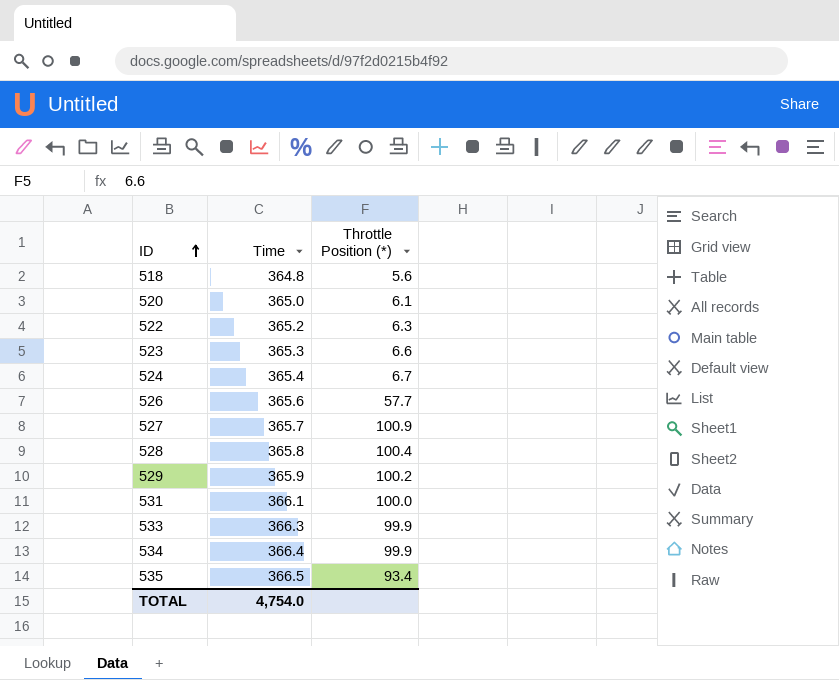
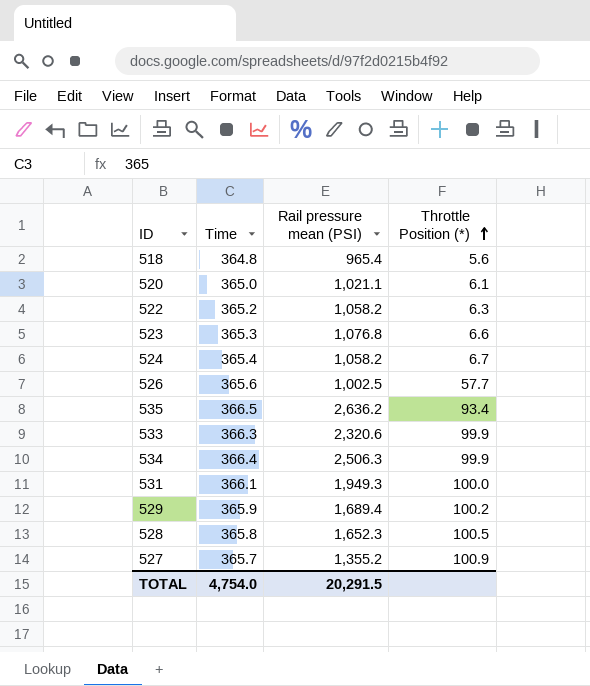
row order: ID ascending -> Throttle Position (*) ascending
column Rail pressure mean (PSI) | position: none -> 3
528 | Throttle Position (*): 100.4 -> 100.5

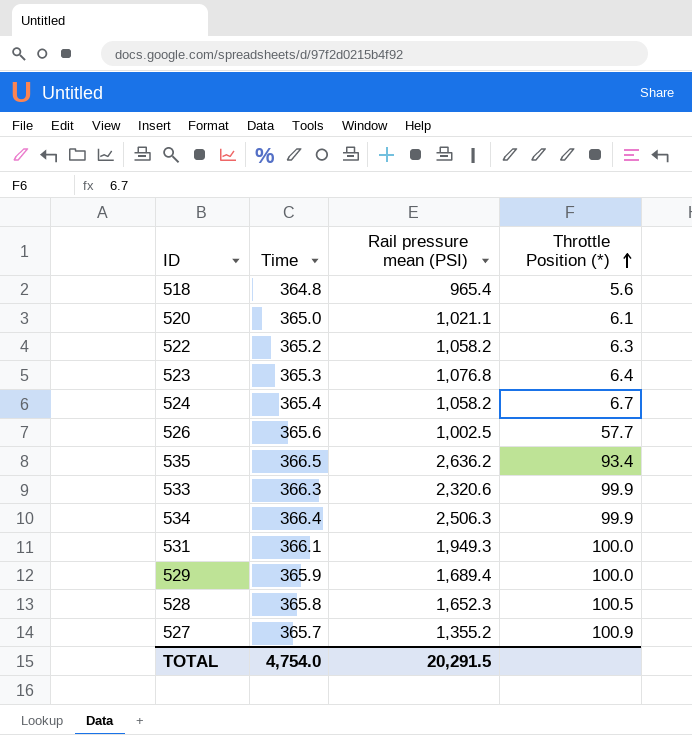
523 | Throttle Position (*): 6.6 -> 6.4
529 | Throttle Position (*): 100.2 -> 100.0

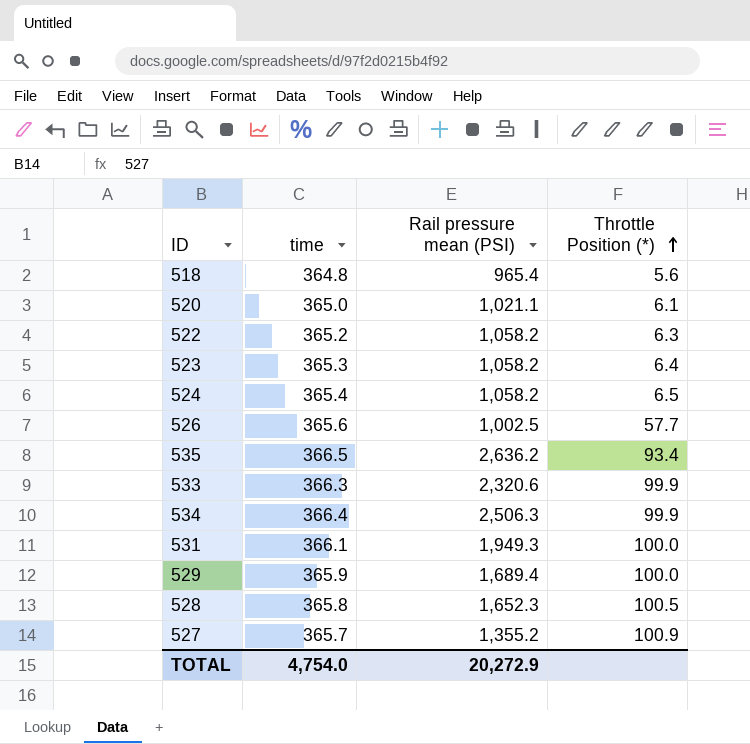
column name: Time -> time
523 | Rail pressure mean (PSI): 1,076.8 -> 1,058.2
524 | Throttle Position (*): 6.7 -> 6.5
TOTAL | Rail pressure mean (PSI): 20,291.5 -> 20,272.9

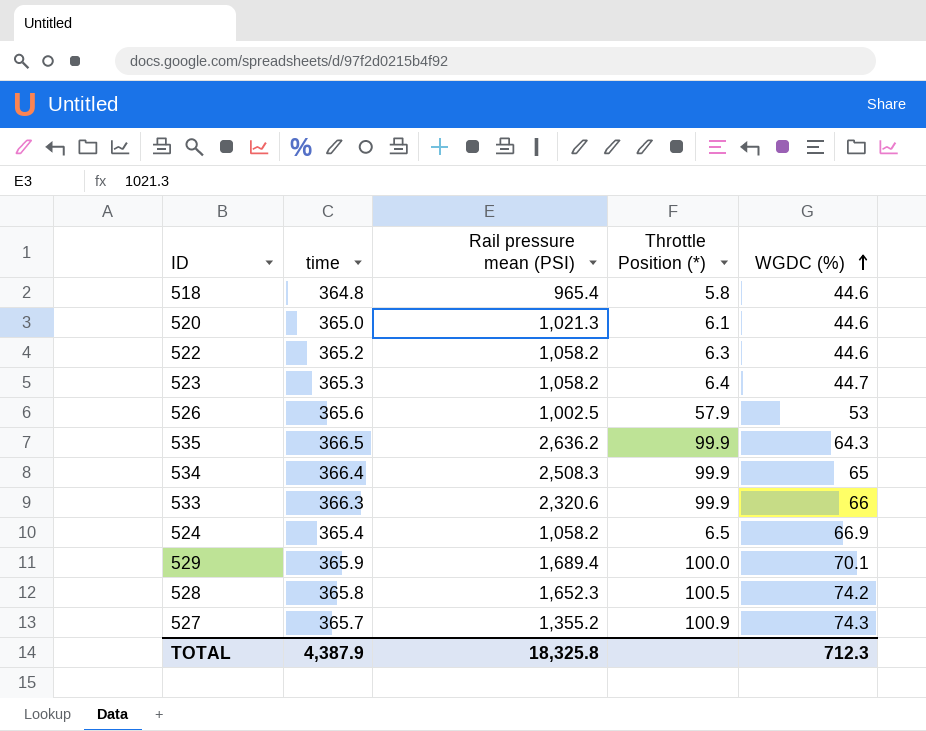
row order: Throttle Position (*) ascending -> WGDC (%) ascending
column WGDC (%) | position: none -> 5
row 531: 366.1 | 1,949.3 | 100.0 -> none
518 | Throttle Position (*): 5.6 -> 5.8
520 | Rail pressure mean (PSI): 1,021.1 -> 1,021.3
526 | Throttle Position (*): 57.7 -> 57.9
535 | Throttle Position (*): 93.4 -> 99.9
534 | Rail pressure mean (PSI): 2,506.3 -> 2,508.3
TOTAL | time: 4,754.0 -> 4,387.9
TOTAL | Rail pressure mean (PSI): 20,272.9 -> 18,325.8

